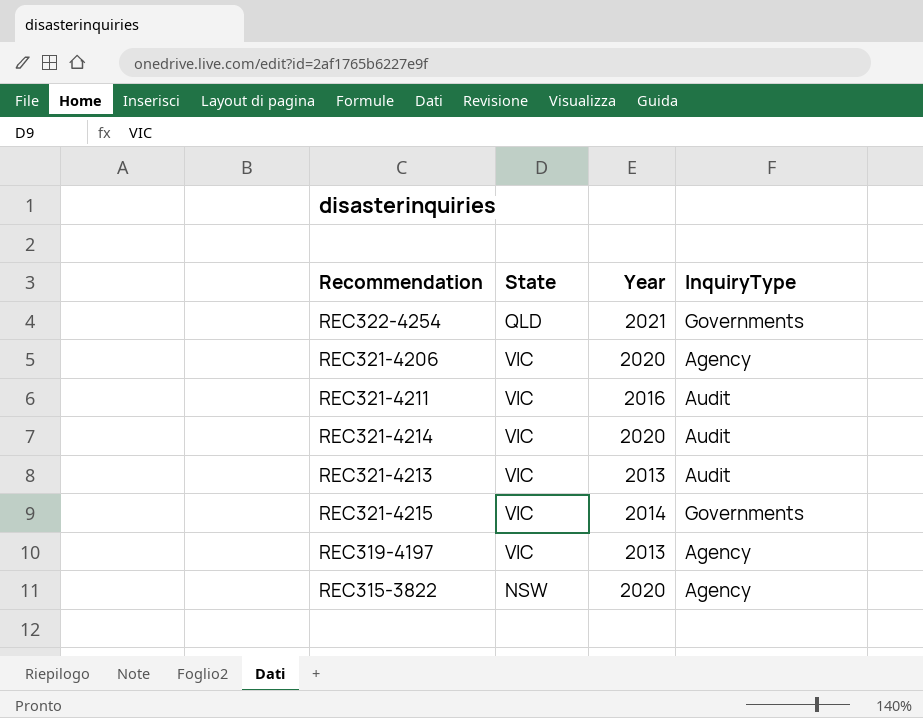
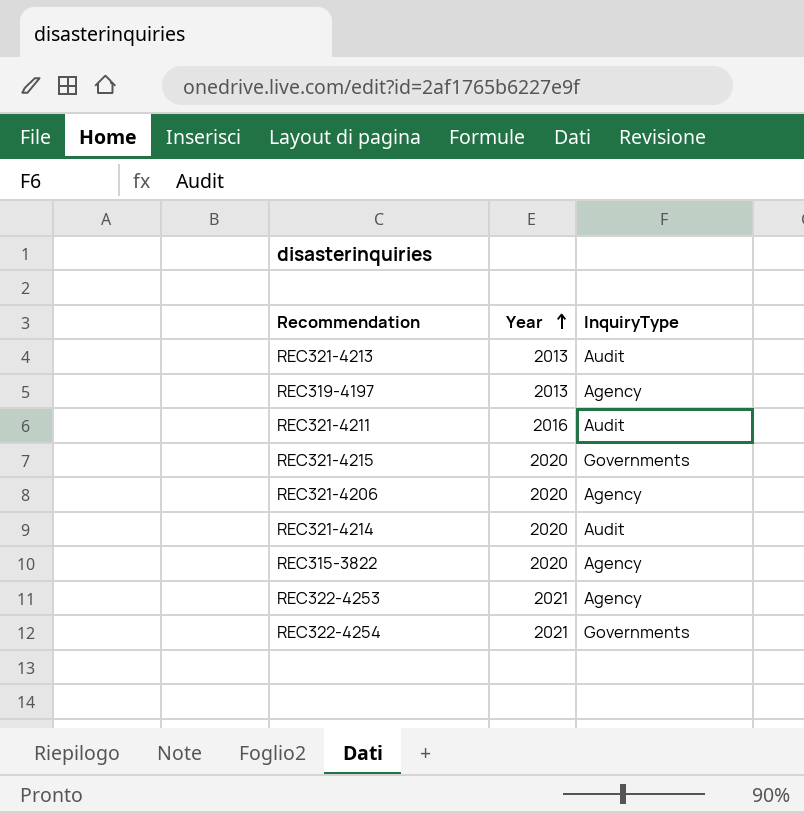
row order: none -> Year ascending
column State | position: 2 -> none
REC321-4215 | Year: 2014 -> 2020
row REC322-4253: none -> 2021 | Agency

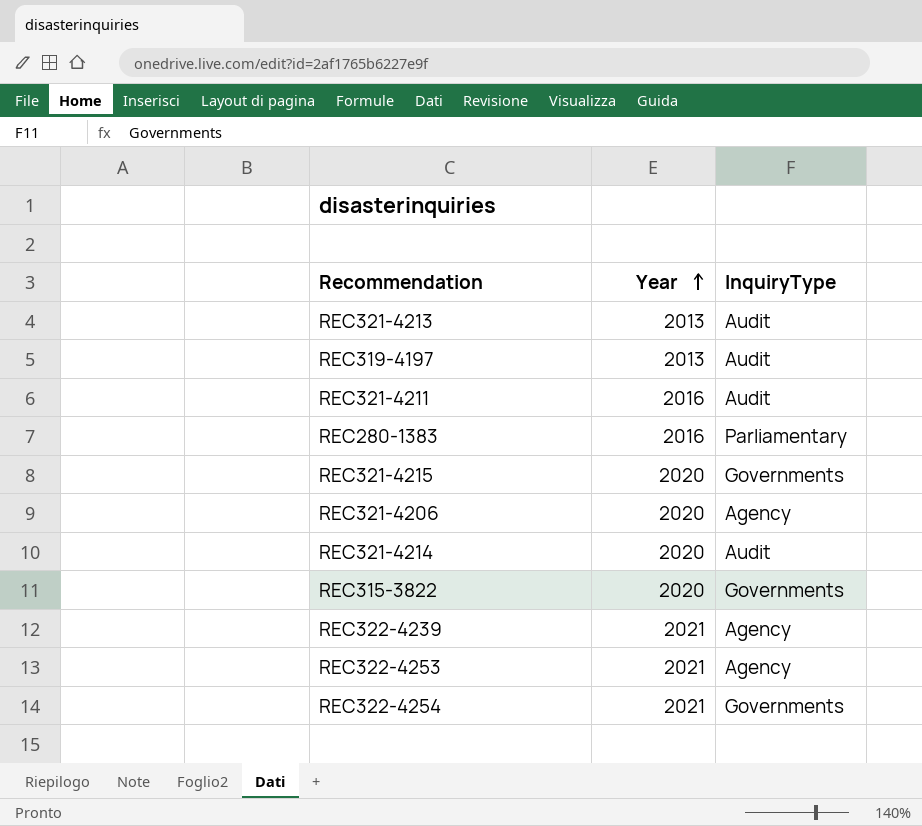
REC319-4197 | InquiryType: Agency -> Audit
row REC280-1383: none -> 2016 | Parliamentary
REC315-3822 | InquiryType: Agency -> Governments
row REC322-4239: none -> 2021 | Agency

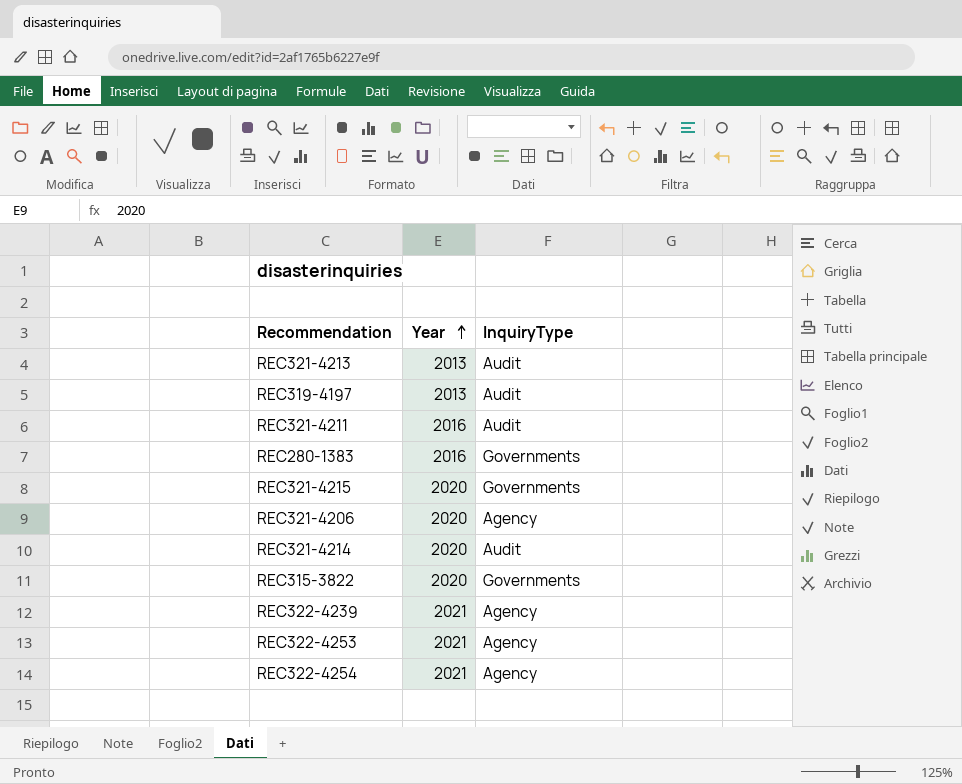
REC280-1383 | InquiryType: Parliamentary -> Governments
REC322-4254 | InquiryType: Governments -> Agency

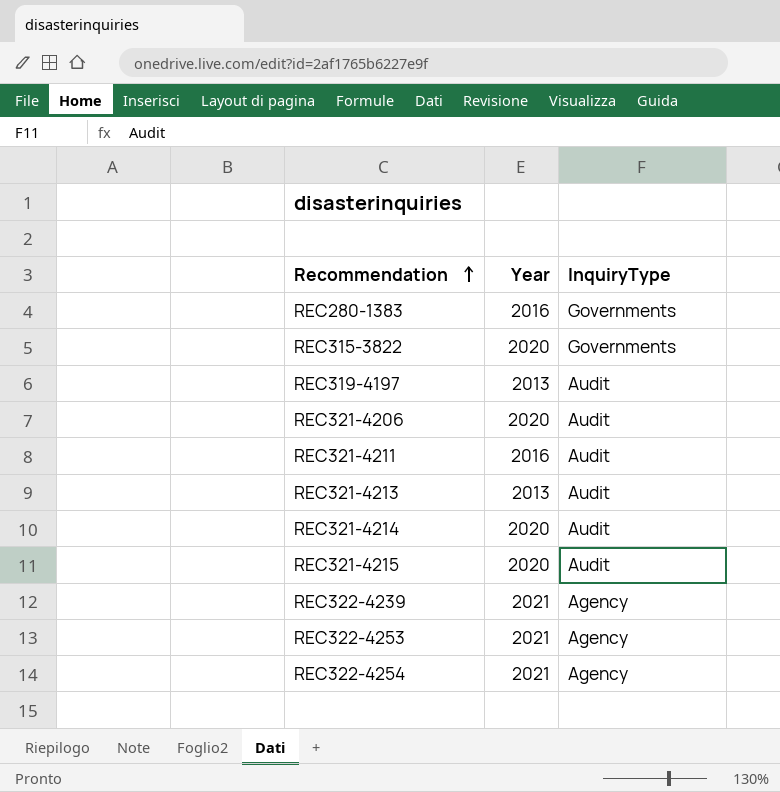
row order: Year ascending -> Recommendation ascending
REC321-4206 | InquiryType: Agency -> Audit
REC321-4215 | InquiryType: Governments -> Audit

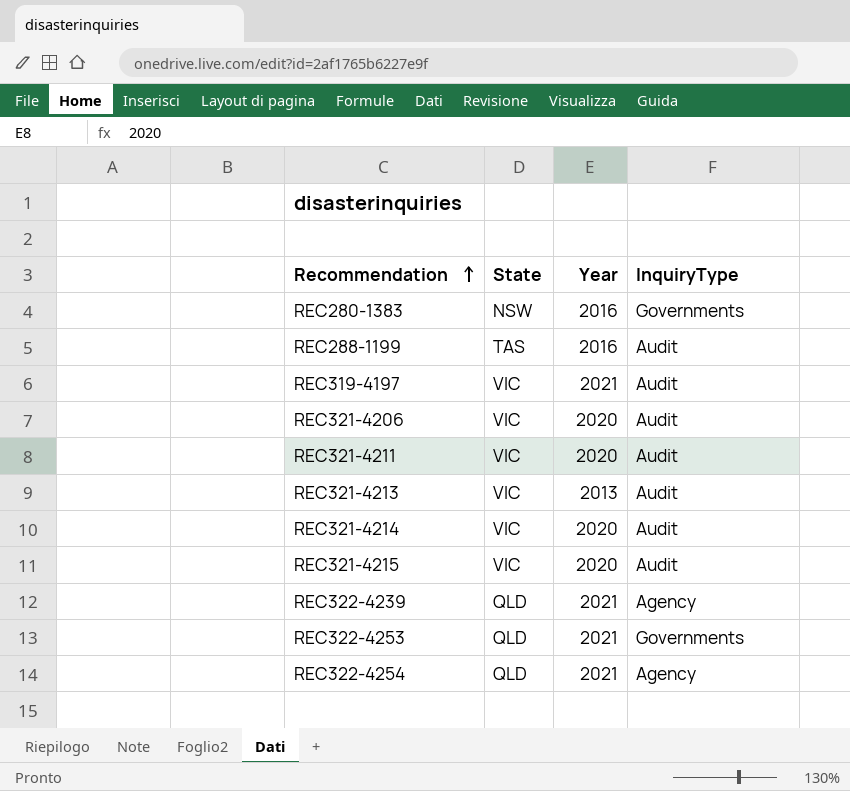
column State | position: none -> 2
row REC315-3822: 2020 | Governments -> none
row REC288-1199: none -> TAS | 2016 | Audit
REC319-4197 | Year: 2013 -> 2021
REC321-4211 | Year: 2016 -> 2020
REC322-4253 | InquiryType: Agency -> Governments

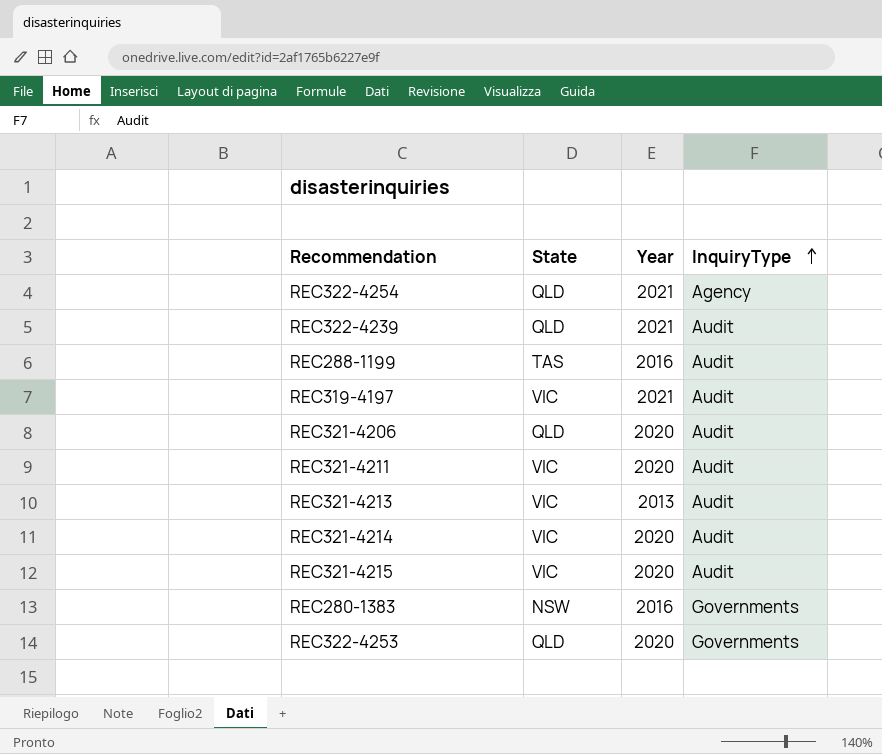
row order: Recommendation ascending -> InquiryType ascending
REC322-4239 | InquiryType: Agency -> Audit
REC321-4206 | State: VIC -> QLD
REC322-4253 | Year: 2021 -> 2020

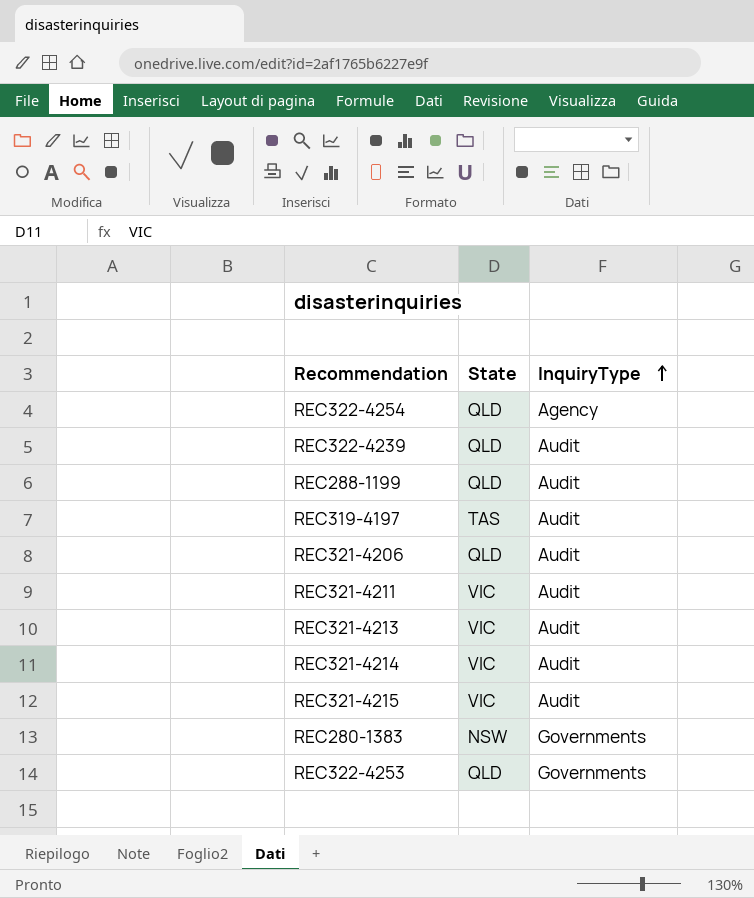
column Year | position: 3 -> none
REC288-1199 | State: TAS -> QLD
REC319-4197 | State: VIC -> TAS

